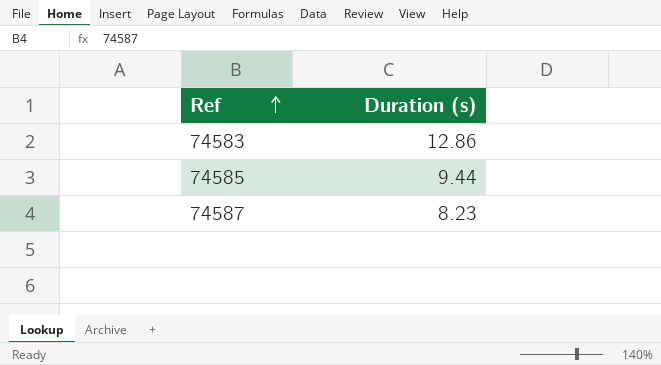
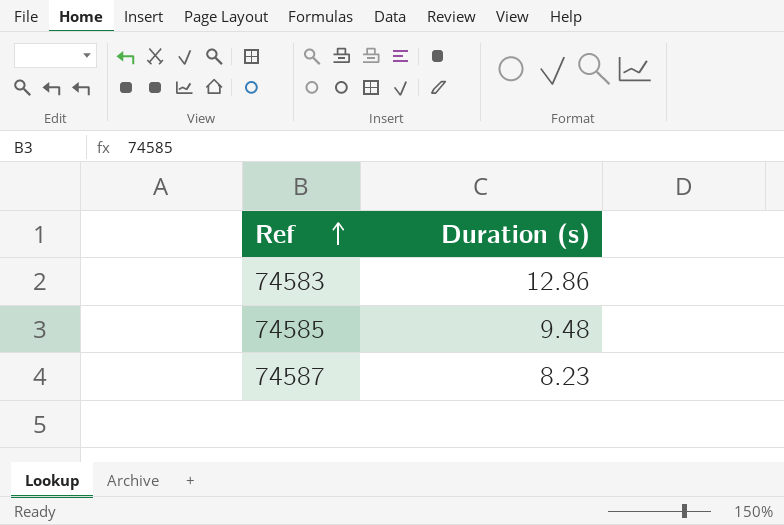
74585 | Duration (s): 9.44 -> 9.48

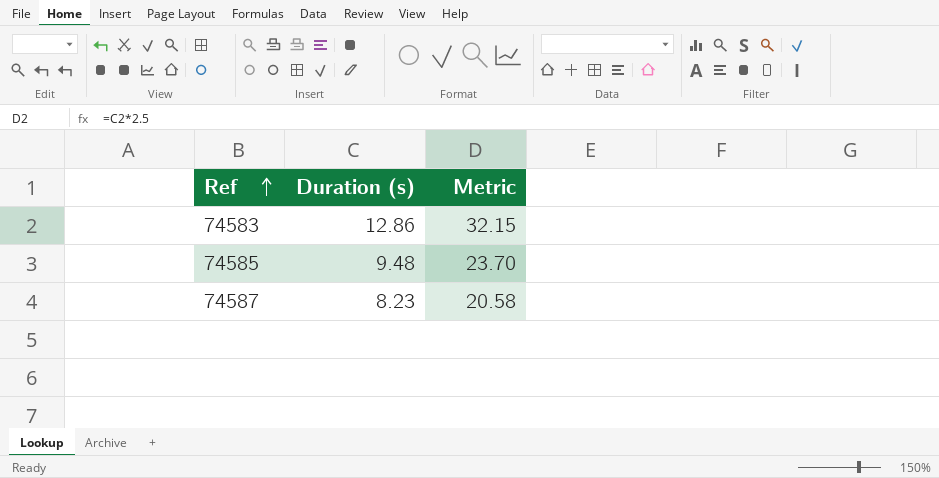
column Metric | formula: none -> [Duration (s)] * 2.5

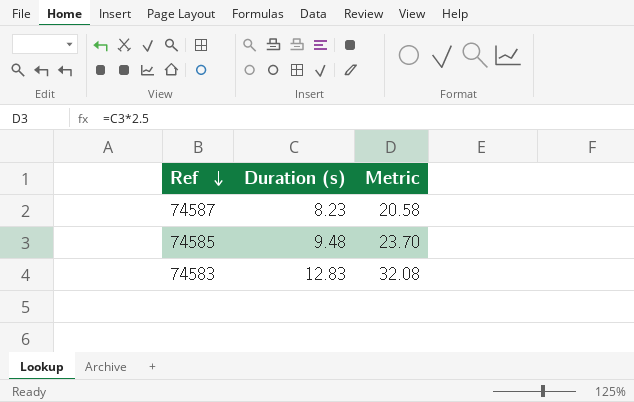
row order: Ref ascending -> Ref descending
74583 | Duration (s): 12.86 -> 12.83
74583 | Metric: 32.15 -> 32.08

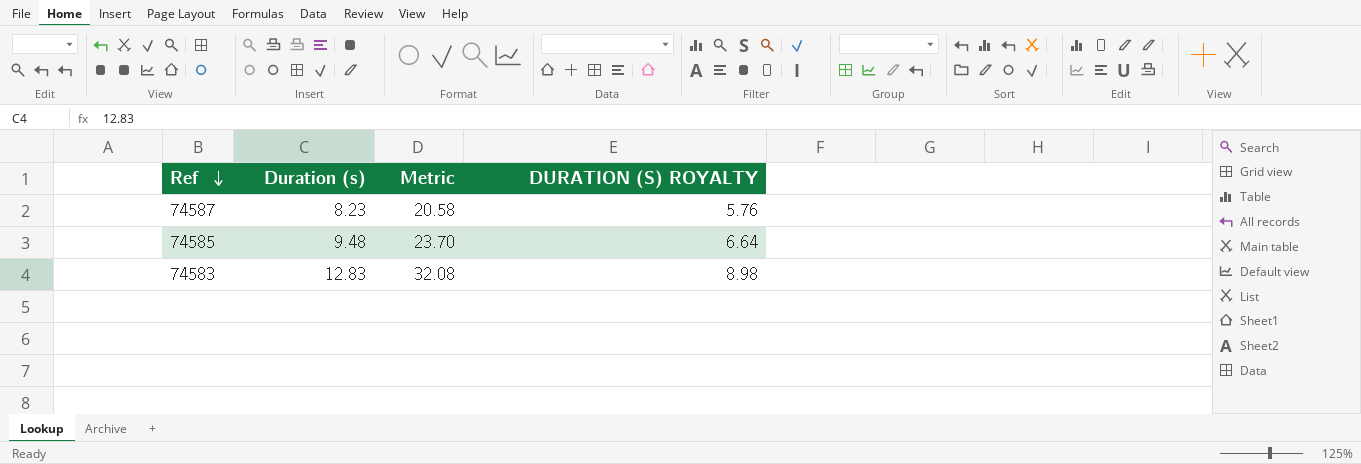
column DURATION (S) ROYALTY | formula: none -> [Duration (s)] * 0.7

